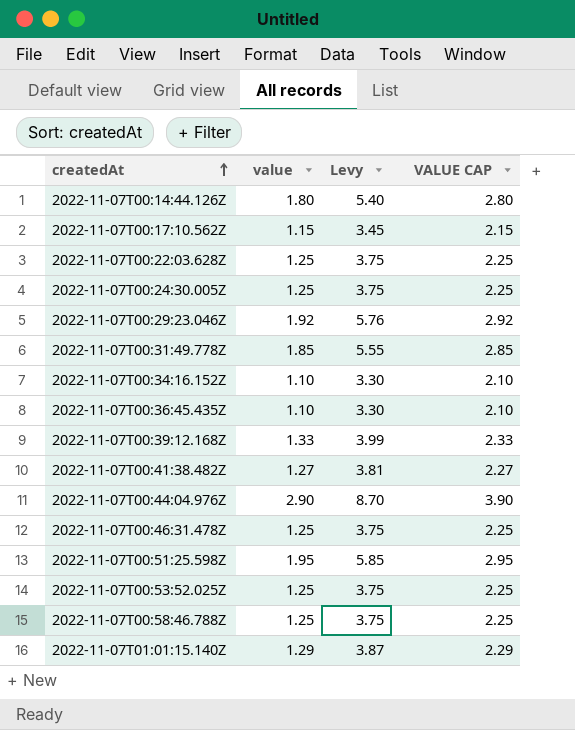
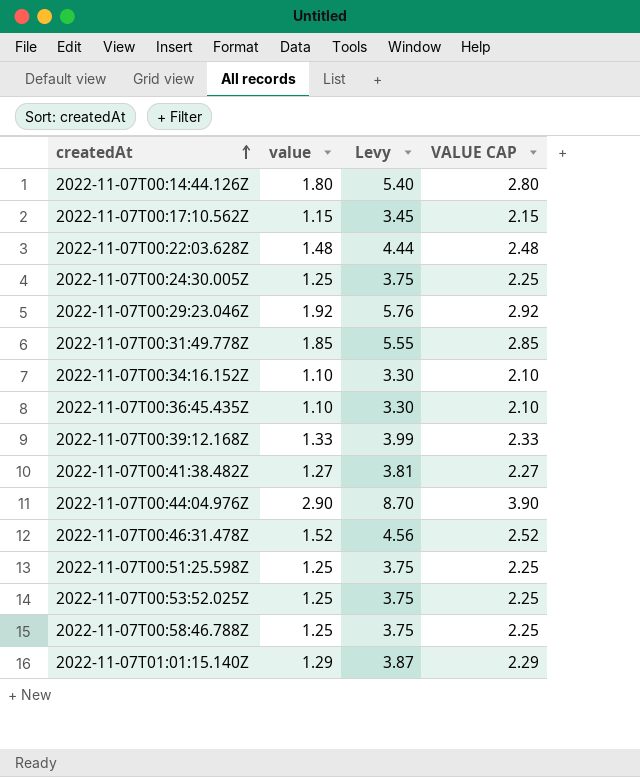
2022-11-07T00:22:03.628Z | value: 1.25 -> 1.48
2022-11-07T00:22:03.628Z | Levy: 3.75 -> 4.44
2022-11-07T00:22:03.628Z | VALUE CAP: 2.25 -> 2.48
2022-11-07T00:46:31.478Z | value: 1.25 -> 1.52
2022-11-07T00:46:31.478Z | Levy: 3.75 -> 4.56
2022-11-07T00:46:31.478Z | VALUE CAP: 2.25 -> 2.52
2022-11-07T00:51:25.598Z | value: 1.95 -> 1.25
2022-11-07T00:51:25.598Z | Levy: 5.85 -> 3.75
2022-11-07T00:51:25.598Z | VALUE CAP: 2.95 -> 2.25

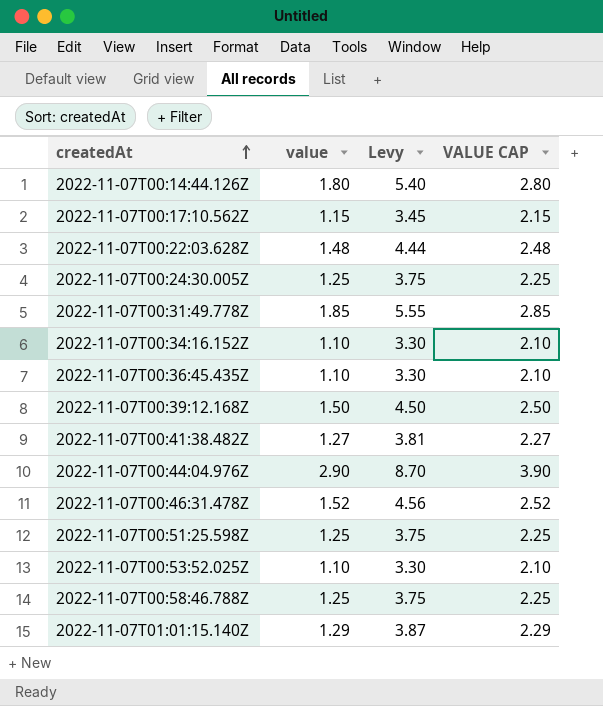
row 2022-11-07T00:29:23.046Z: 1.92 | 5.76 | 2.92 -> none
2022-11-07T00:39:12.168Z | value: 1.33 -> 1.50
2022-11-07T00:39:12.168Z | Levy: 3.99 -> 4.50
2022-11-07T00:39:12.168Z | VALUE CAP: 2.33 -> 2.50
2022-11-07T00:53:52.025Z | value: 1.25 -> 1.10
2022-11-07T00:53:52.025Z | Levy: 3.75 -> 3.30
2022-11-07T00:53:52.025Z | VALUE CAP: 2.25 -> 2.10

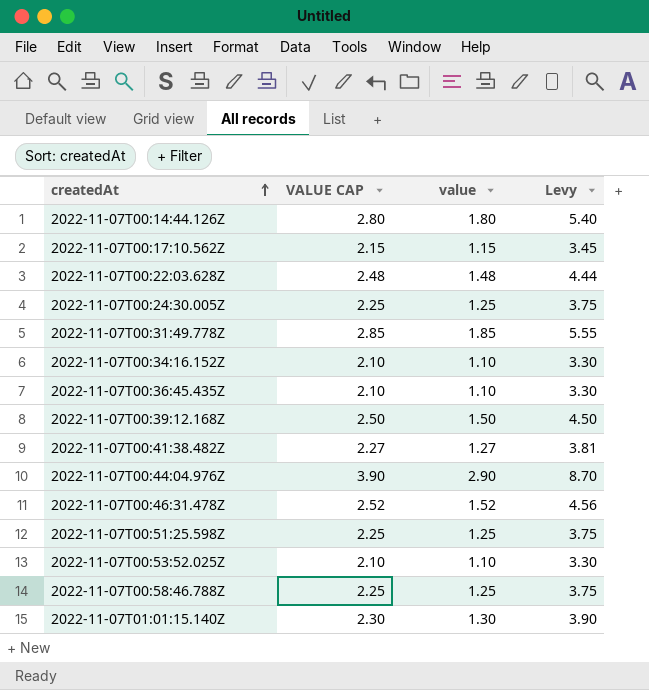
column VALUE CAP | position: 4 -> 2
2022-11-07T01:01:15.140Z | VALUE CAP: 2.29 -> 2.30
2022-11-07T01:01:15.140Z | value: 1.29 -> 1.30
2022-11-07T01:01:15.140Z | Levy: 3.87 -> 3.90

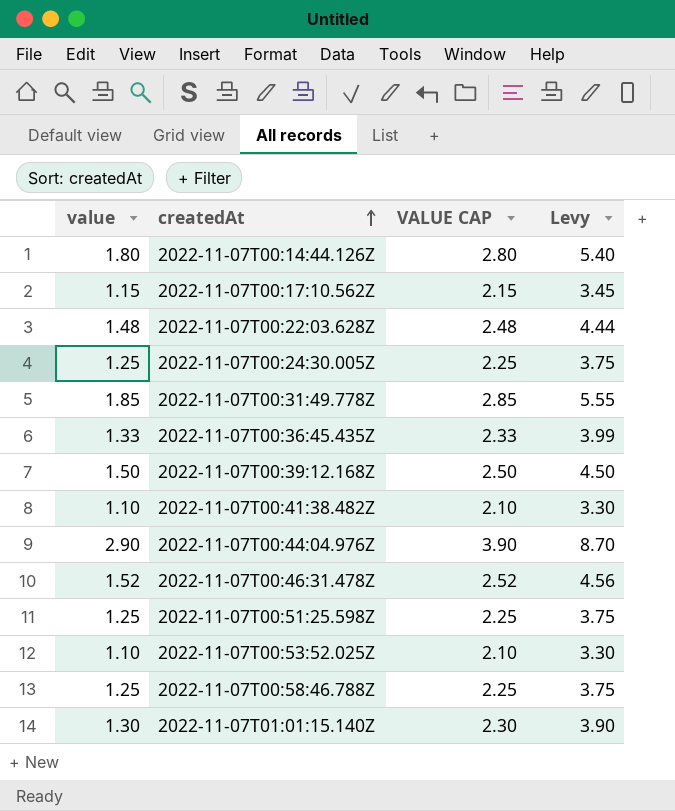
column value | position: 3 -> 1
row 2022-11-07T00:34:16.152Z: 2.10 | 1.10 | 3.30 -> none
2022-11-07T00:36:45.435Z | value: 1.10 -> 1.33
2022-11-07T00:36:45.435Z | VALUE CAP: 2.10 -> 2.33
2022-11-07T00:36:45.435Z | Levy: 3.30 -> 3.99
2022-11-07T00:41:38.482Z | value: 1.27 -> 1.10
2022-11-07T00:41:38.482Z | VALUE CAP: 2.27 -> 2.10
2022-11-07T00:41:38.482Z | Levy: 3.81 -> 3.30

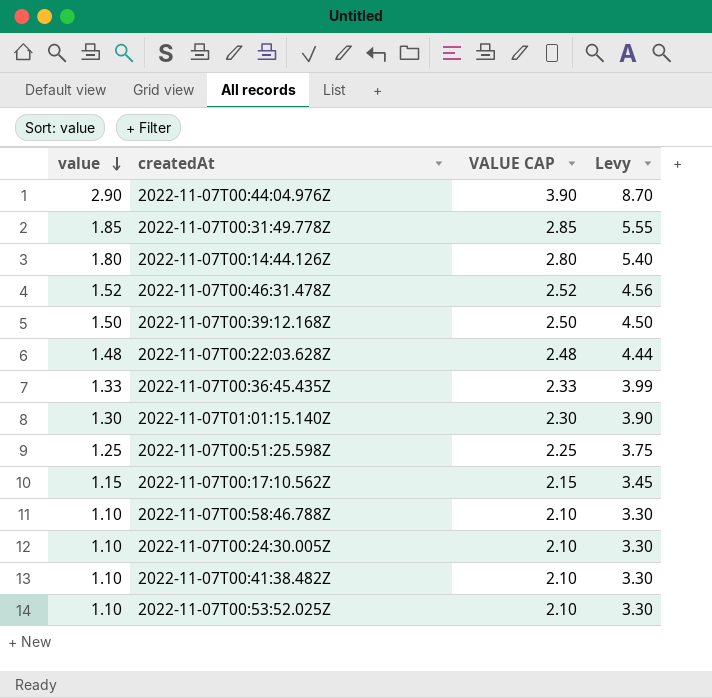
row order: createdAt ascending -> value descending
2022-11-07T00:58:46.788Z | value: 1.25 -> 1.10
2022-11-07T00:58:46.788Z | VALUE CAP: 2.25 -> 2.10
2022-11-07T00:58:46.788Z | Levy: 3.75 -> 3.30
2022-11-07T00:24:30.005Z | value: 1.25 -> 1.10
2022-11-07T00:24:30.005Z | VALUE CAP: 2.25 -> 2.10
2022-11-07T00:24:30.005Z | Levy: 3.75 -> 3.30

